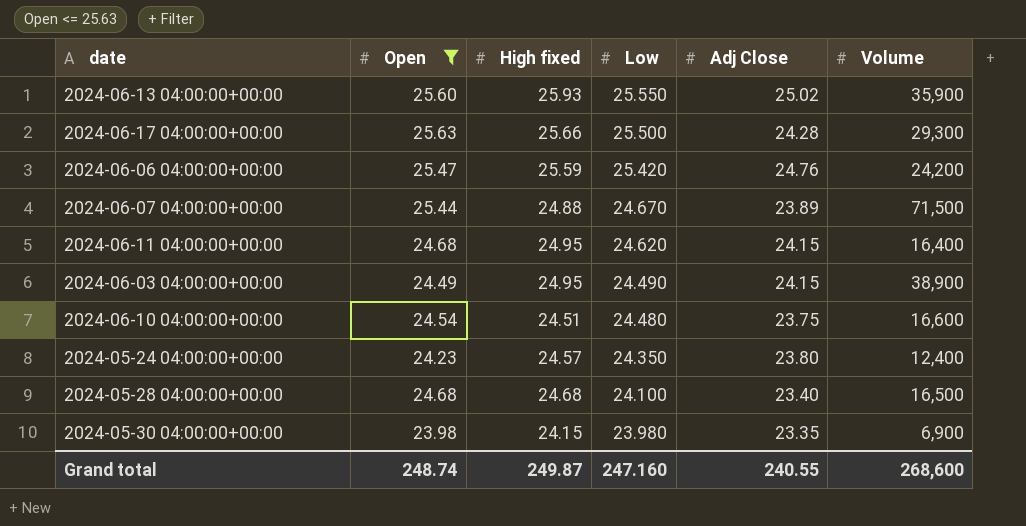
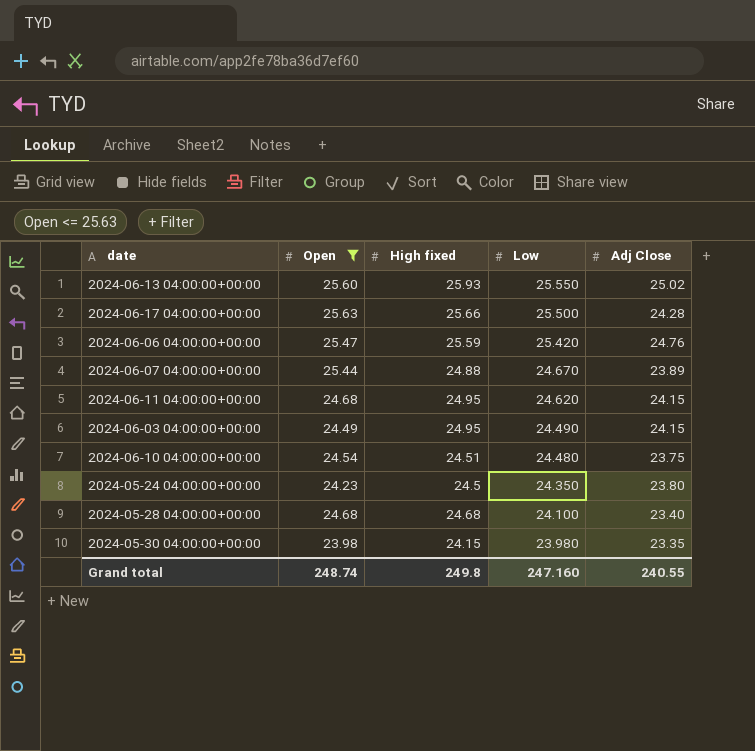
column Volume | position: 6 -> none
2024-05-24 04:00:00+00:00 | High fixed: 24.57 -> 24.5
Grand total | High fixed: 249.87 -> 249.8

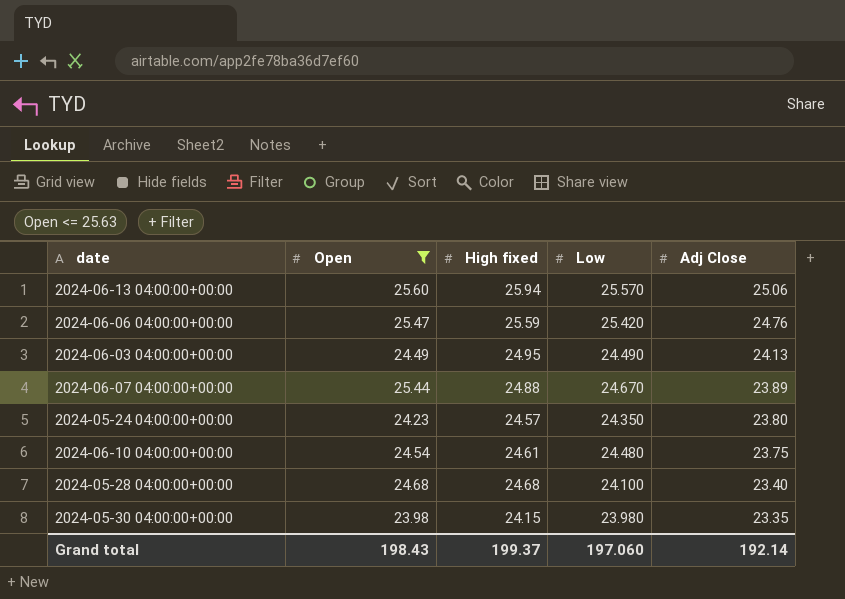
row order: Low descending -> Adj Close descending
row 2024-06-17 04:00:00+00:00: 25.63 | 25.66 | 25.500 | 24.28 -> none
row 2024-06-11 04:00:00+00:00: 24.68 | 24.95 | 24.620 | 24.15 -> none
2024-06-13 04:00:00+00:00 | High fixed: 25.93 -> 25.94
2024-06-13 04:00:00+00:00 | Low: 25.550 -> 25.570
2024-06-13 04:00:00+00:00 | Adj Close: 25.02 -> 25.06
2024-06-03 04:00:00+00:00 | Adj Close: 24.15 -> 24.13
2024-05-24 04:00:00+00:00 | High fixed: 24.5 -> 24.57
2024-06-10 04:00:00+00:00 | High fixed: 24.51 -> 24.61
Grand total | Open: 248.74 -> 198.43
Grand total | High fixed: 249.8 -> 199.37
Grand total | Low: 247.160 -> 197.060
Grand total | Adj Close: 240.55 -> 192.14

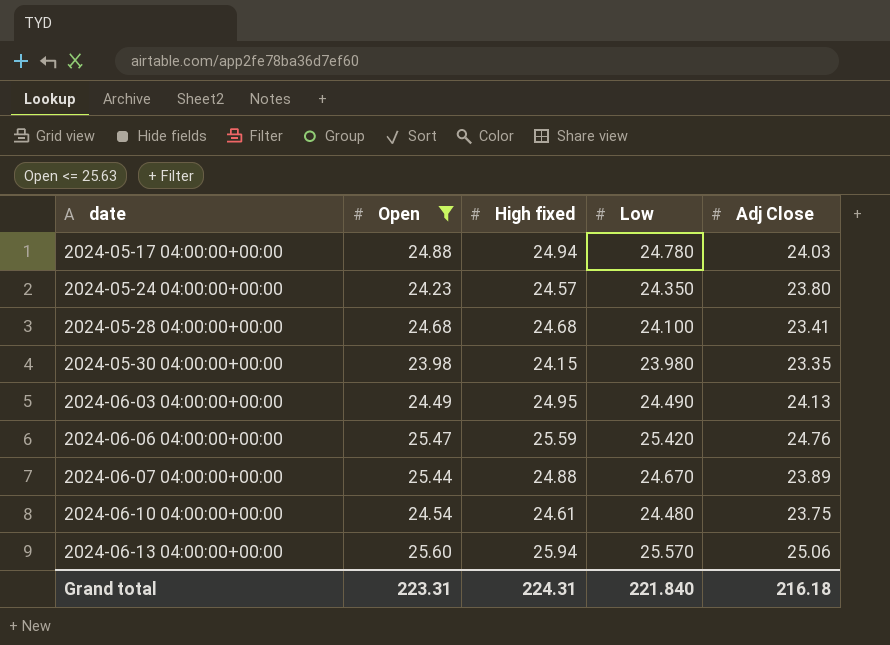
row order: Adj Close descending -> date ascending
row 2024-05-17 04:00:00+00:00: none -> 24.88 | 24.94 | 24.780 | 24.03
2024-05-28 04:00:00+00:00 | Adj Close: 23.40 -> 23.41
Grand total | Open: 198.43 -> 223.31
Grand total | High fixed: 199.37 -> 224.31
Grand total | Low: 197.060 -> 221.840
Grand total | Adj Close: 192.14 -> 216.18

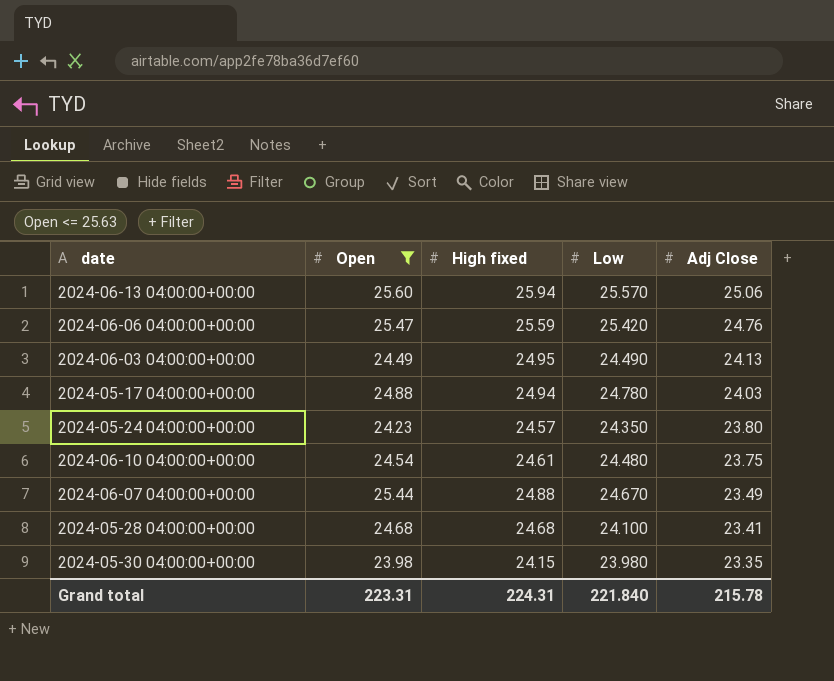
row order: date ascending -> Adj Close descending
2024-06-07 04:00:00+00:00 | Adj Close: 23.89 -> 23.49
Grand total | Adj Close: 216.18 -> 215.78

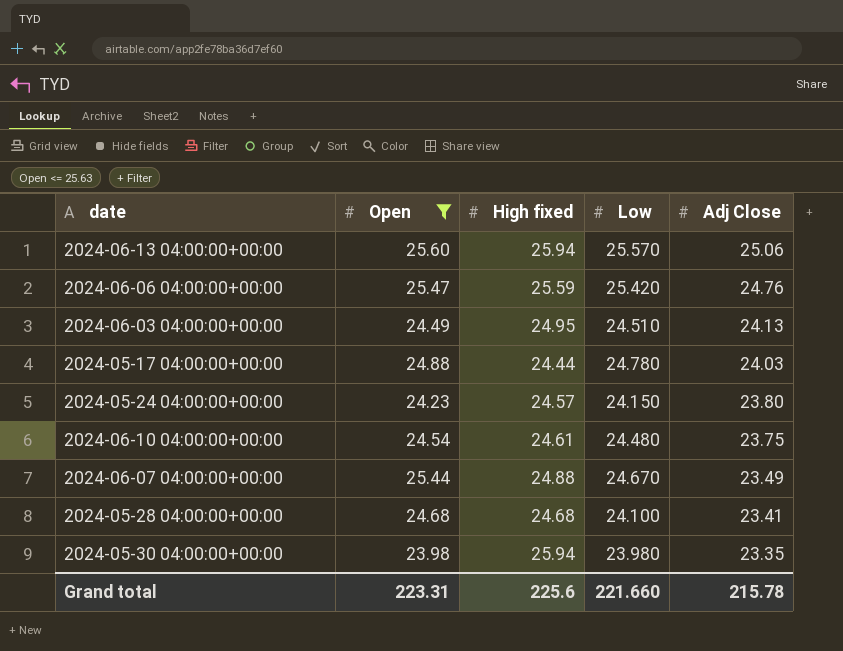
2024-06-03 04:00:00+00:00 | Low: 24.490 -> 24.510
2024-05-17 04:00:00+00:00 | High fixed: 24.94 -> 24.44
2024-05-24 04:00:00+00:00 | Low: 24.350 -> 24.150
2024-05-30 04:00:00+00:00 | High fixed: 24.15 -> 25.94
Grand total | High fixed: 224.31 -> 225.6
Grand total | Low: 221.840 -> 221.660

